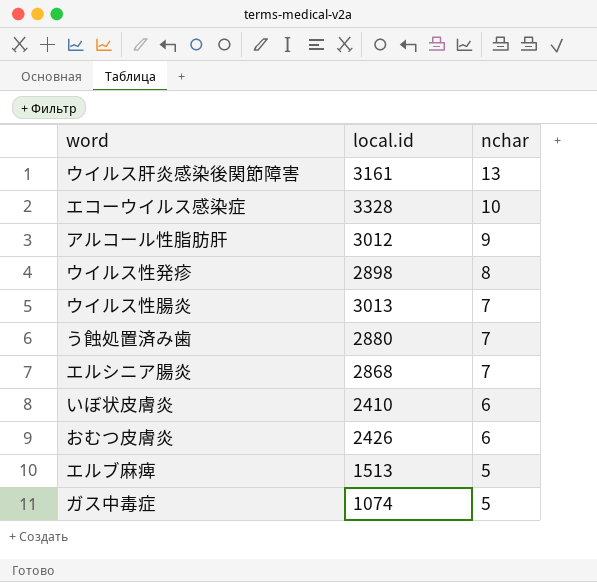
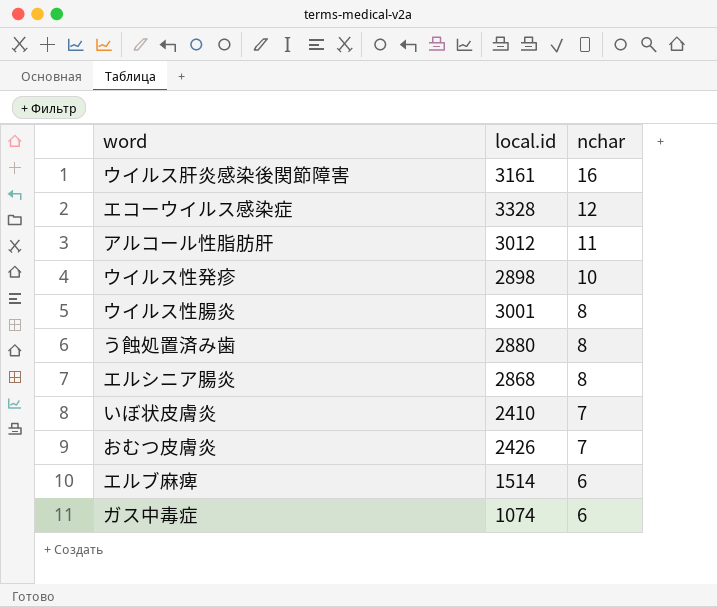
ウイルス肝炎感染後関節障害 | nchar: 13 -> 16
エコーウイルス感染症 | nchar: 10 -> 12
アルコール性脂肪肝 | nchar: 9 -> 11
ウイルス性発疹 | nchar: 8 -> 10
ウイルス性腸炎 | local.id: 3013 -> 3001
ウイルス性腸炎 | nchar: 7 -> 8
う蝕処置済み歯 | nchar: 7 -> 8
エルシニア腸炎 | nchar: 7 -> 8
いぼ状皮膚炎 | nchar: 6 -> 7
おむつ皮膚炎 | nchar: 6 -> 7
エルブ麻痺 | local.id: 1513 -> 1514
エルブ麻痺 | nchar: 5 -> 6
ガス中毒症 | nchar: 5 -> 6

